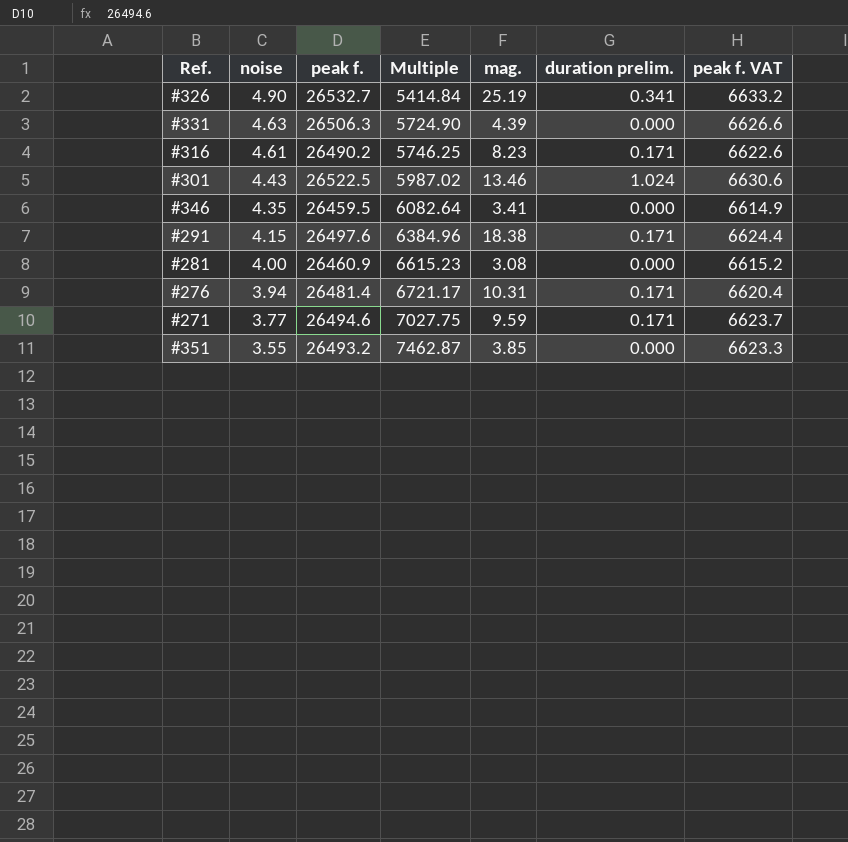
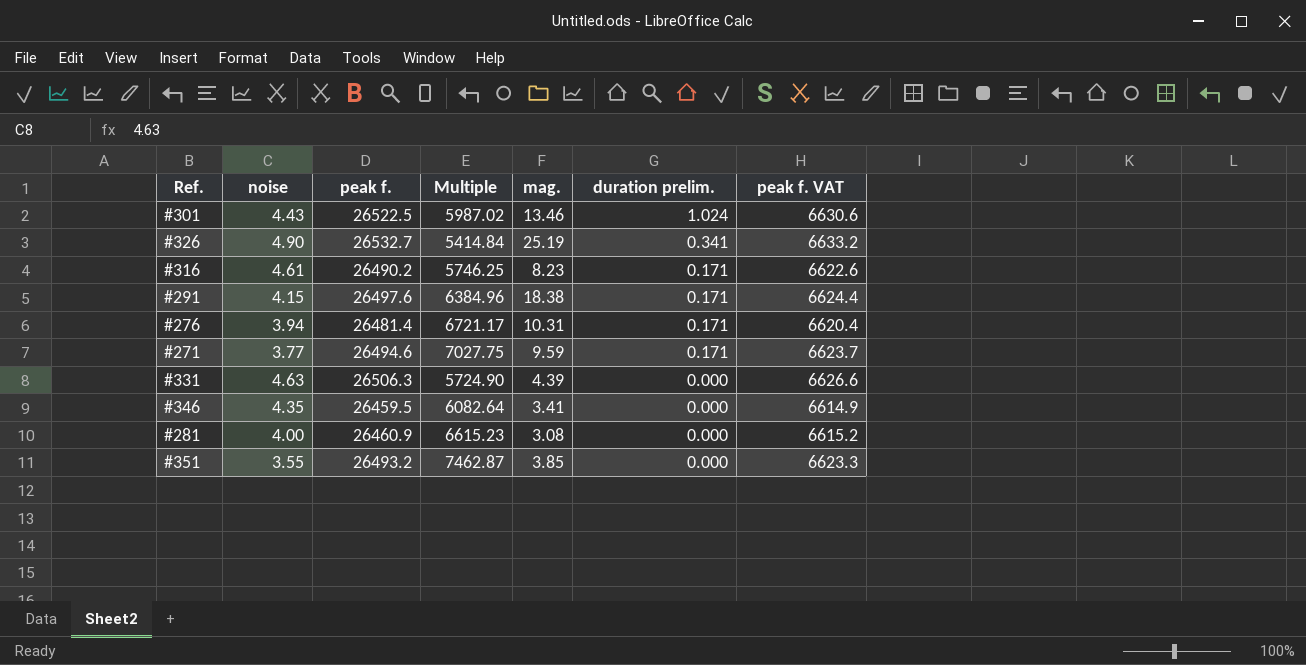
row order: noise descending -> duration prelim. descending

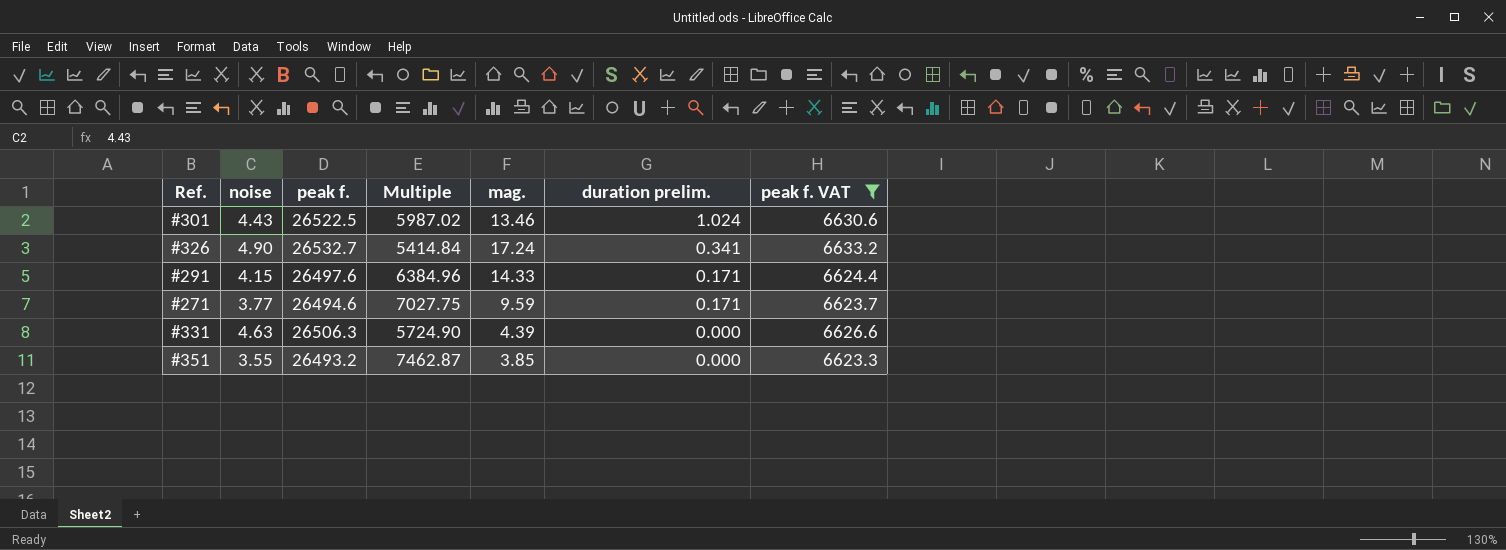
filter: none -> peak f. VAT >= 6623.3
#326 | mag.: 25.19 -> 17.24
#291 | mag.: 18.38 -> 14.33

